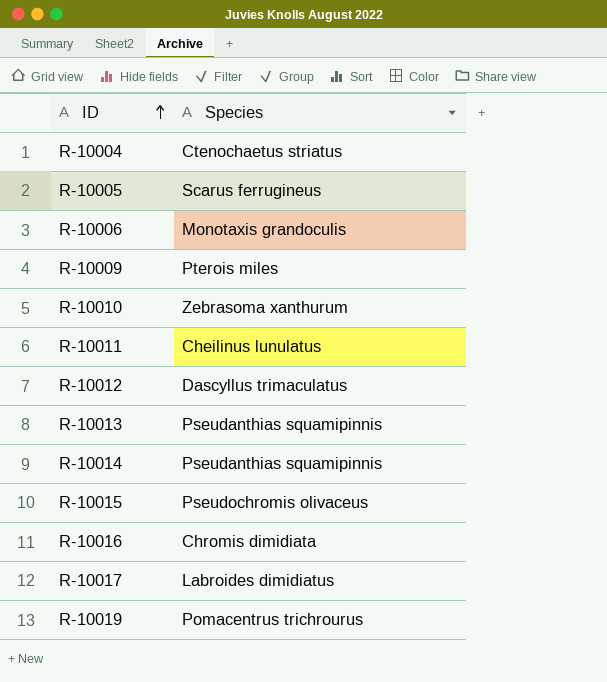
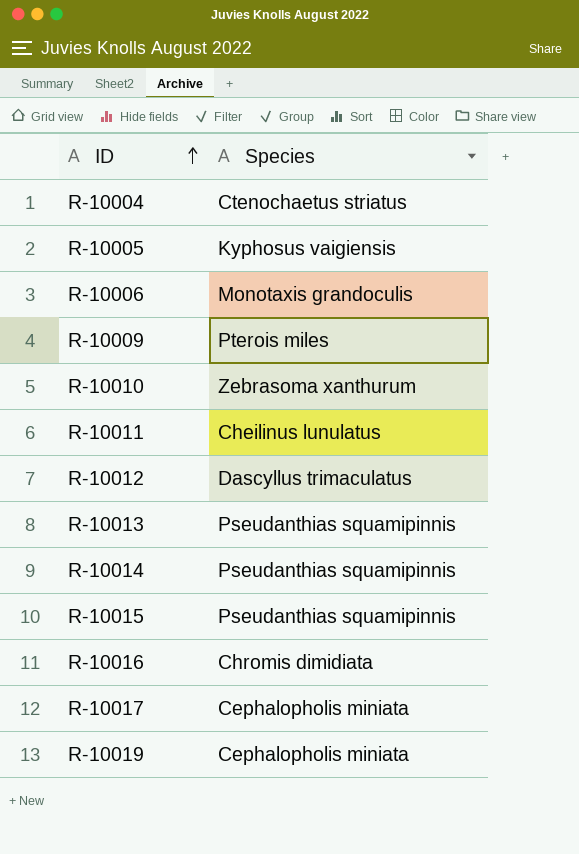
R-10005 | Species: Scarus ferrugineus -> Kyphosus vaigiensis
R-10015 | Species: Pseudochromis olivaceus -> Pseudanthias squamipinnis
R-10017 | Species: Labroides dimidiatus -> Cephalopholis miniata
R-10019 | Species: Pomacentrus trichrourus -> Cephalopholis miniata

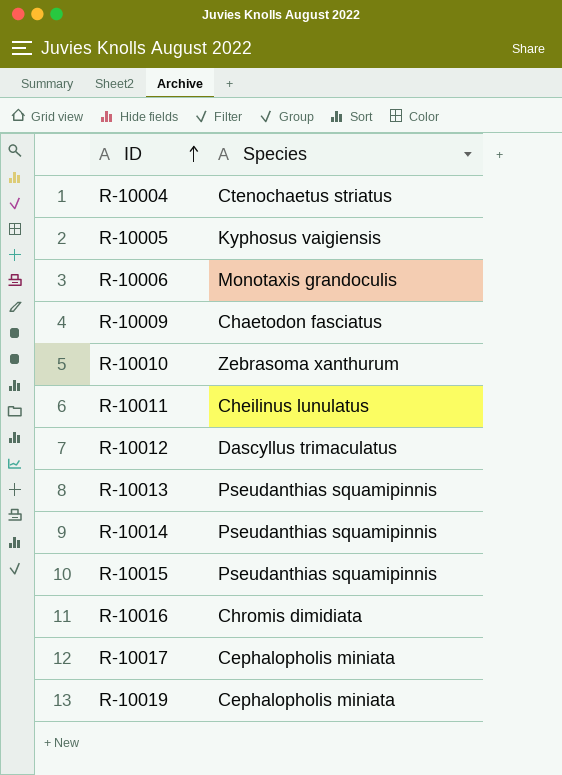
R-10009 | Species: Pterois miles -> Chaetodon fasciatus

